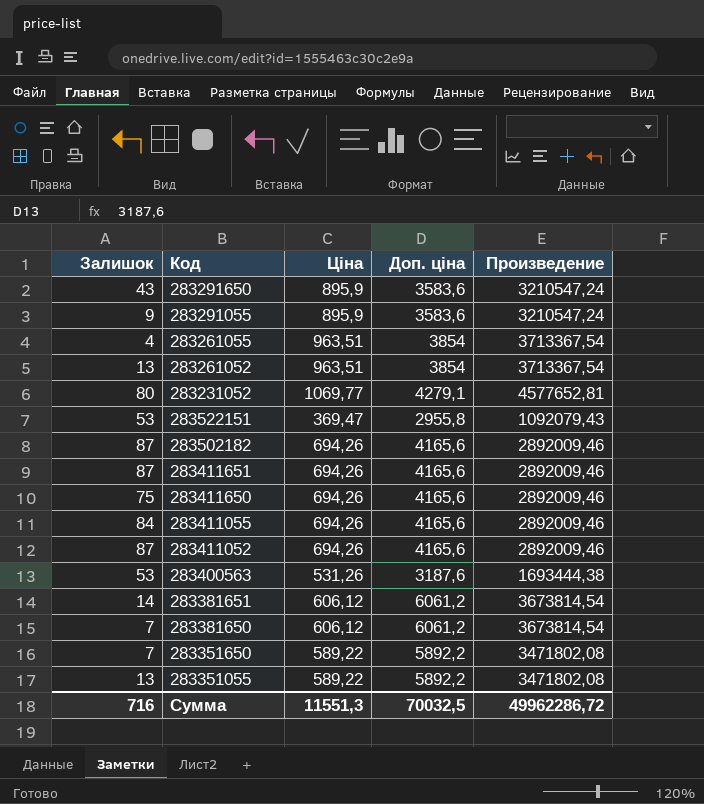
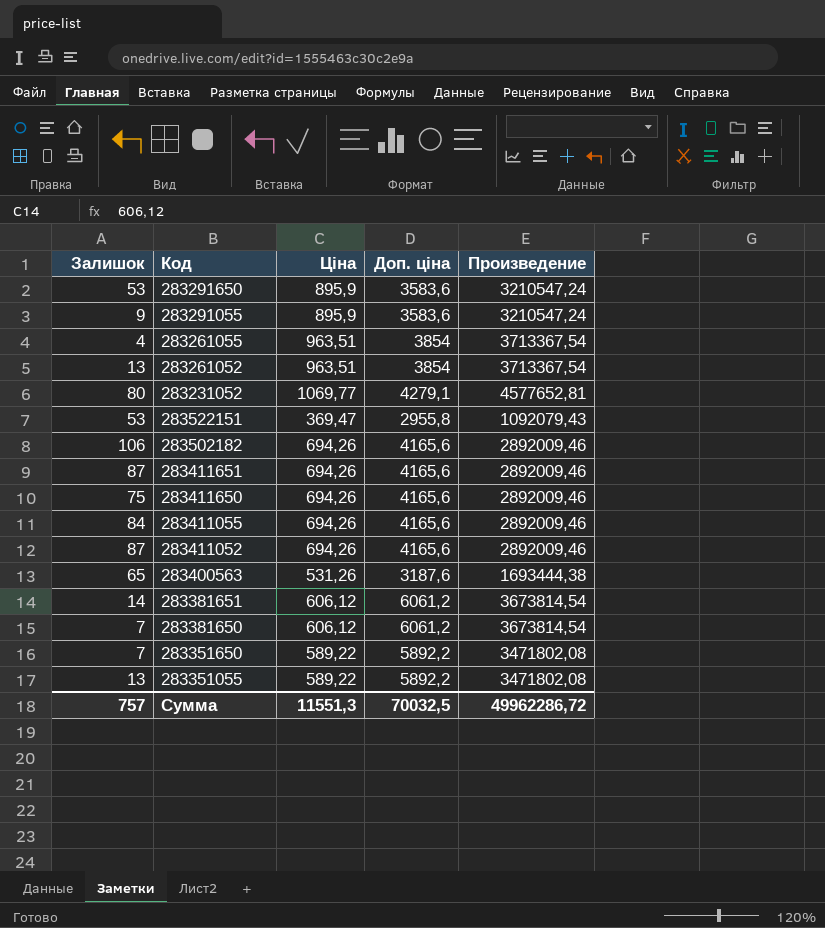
283291650 | Залишок: 43 -> 53
283502182 | Залишок: 87 -> 106
283400563 | Залишок: 53 -> 65
Сумма | Залишок: 716 -> 757

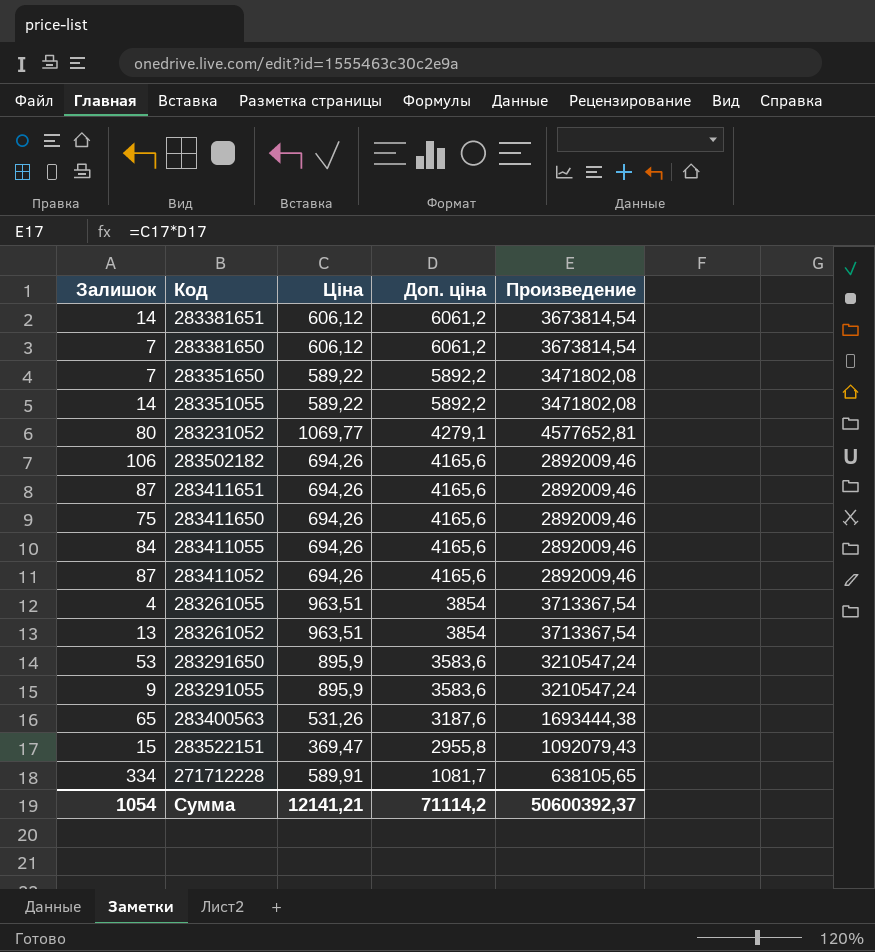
row order: none -> Доп. ціна descending
283351055 | Залишок: 13 -> 14
283522151 | Залишок: 53 -> 15
row 271712228: none -> 334 | 589,91 | 1081,7 | 638105,65
Сумма | Залишок: 757 -> 1054
Сумма | Ціна: 11551,3 -> 12141,21
Сумма | Доп. ціна: 70032,5 -> 71114,2
Сумма | Произведение: 49962286,72 -> 50600392,37

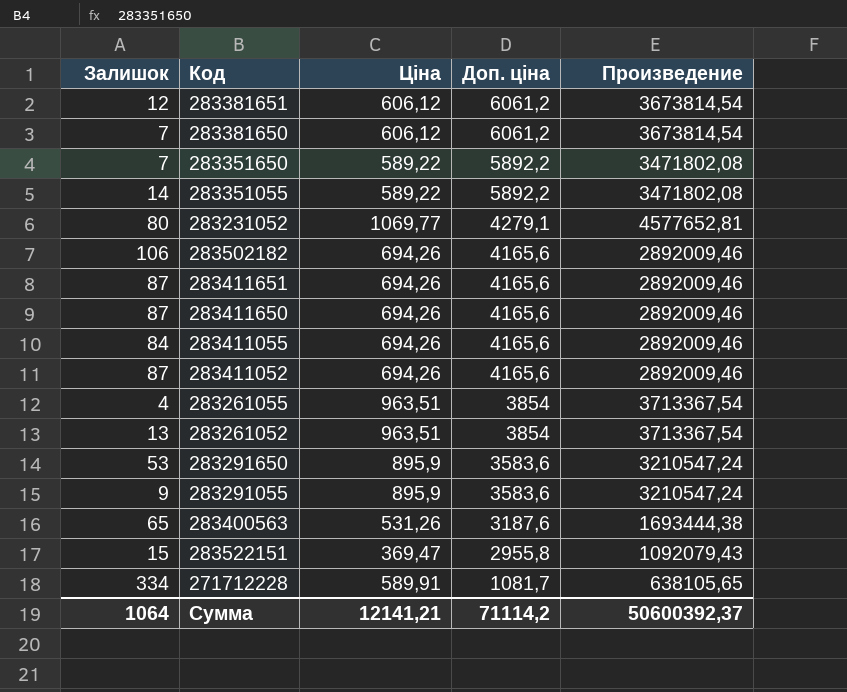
283381651 | Залишок: 14 -> 12
283411650 | Залишок: 75 -> 87
Сумма | Залишок: 1054 -> 1064

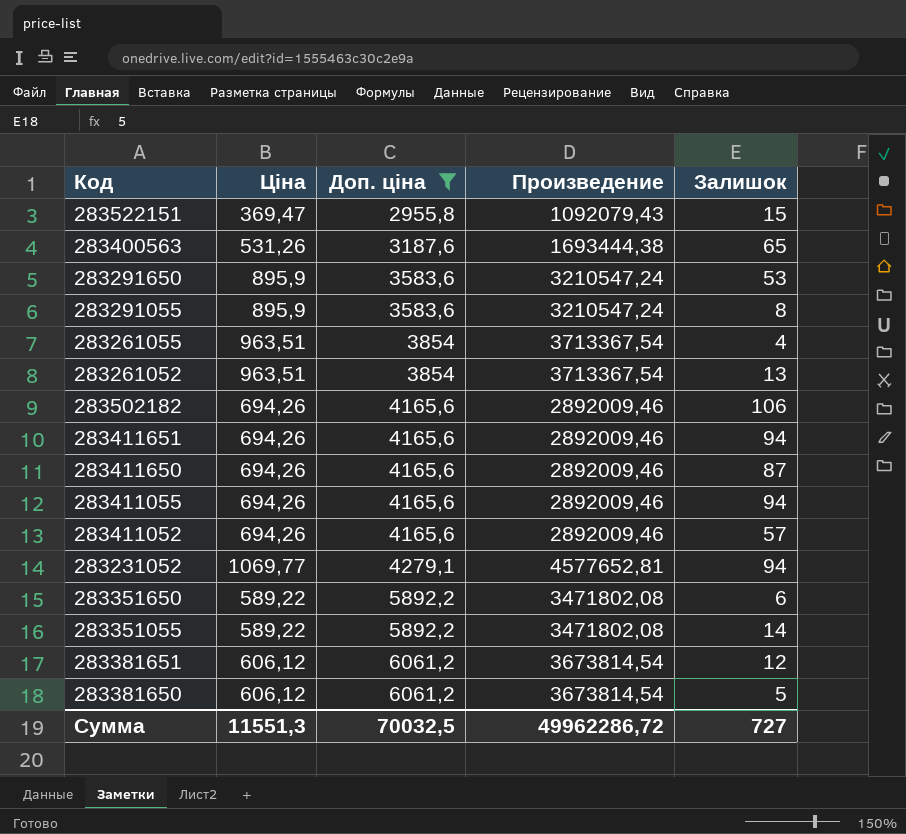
filter: none -> Доп. ціна != 1081,7
row order: Доп. ціна descending -> Доп. ціна ascending
column Залишок | position: 1 -> 5
283291055 | Залишок: 9 -> 8
283411651 | Залишок: 87 -> 94
283411055 | Залишок: 84 -> 94
283411052 | Залишок: 87 -> 57
283231052 | Залишок: 80 -> 94
283351650 | Залишок: 7 -> 6
283381650 | Залишок: 7 -> 5
Сумма | Ціна: 12141,21 -> 11551,3
Сумма | Доп. ціна: 71114,2 -> 70032,5
Сумма | Произведение: 50600392,37 -> 49962286,72
Сумма | Залишок: 1064 -> 727

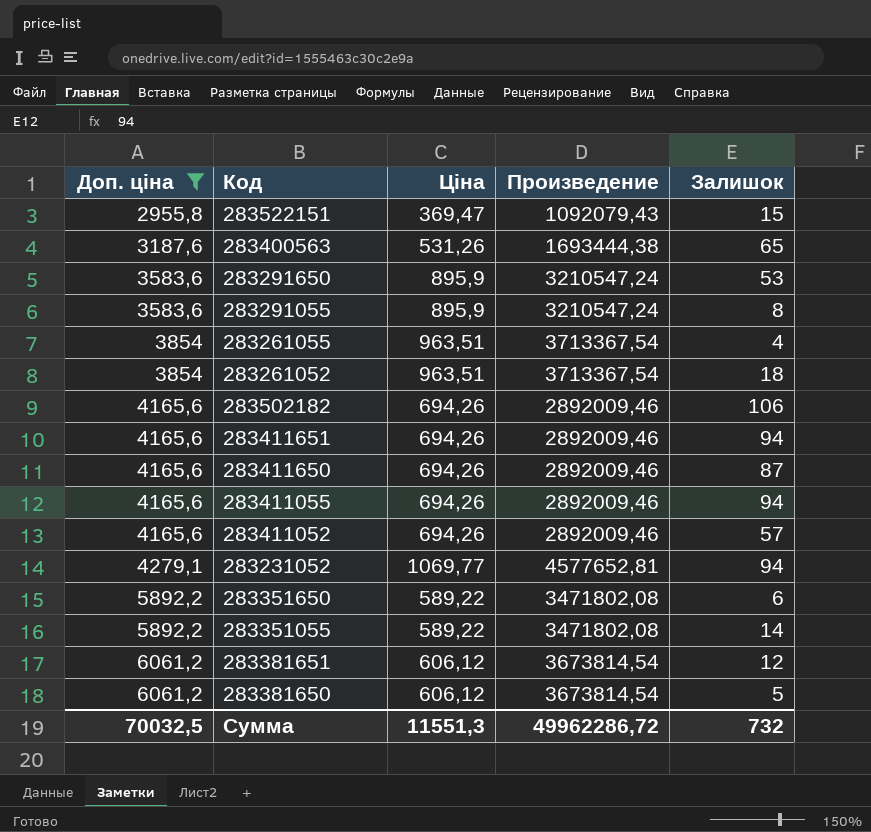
column Доп. ціна | position: 3 -> 1
283261052 | Залишок: 13 -> 18
Сумма | Залишок: 727 -> 732

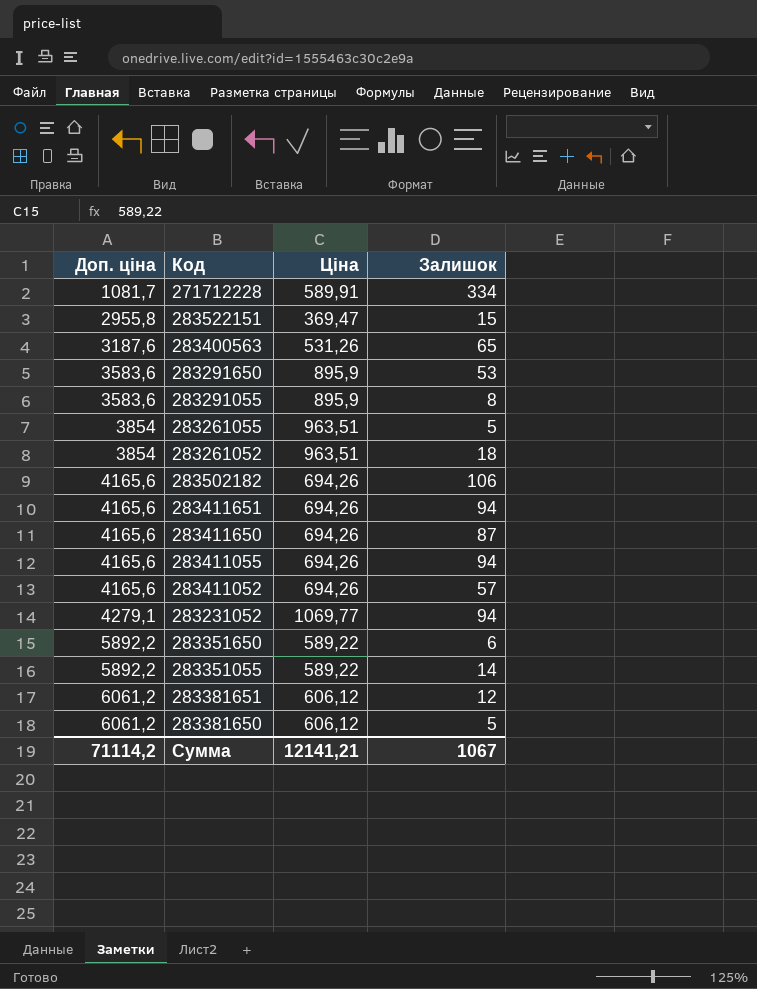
filter: Доп. ціна != 1081,7 -> none
column Произведение | formula: [Доп. ціна] * [Ціна] -> none
283261055 | Залишок: 4 -> 5
Сумма | Доп. ціна: 70032,5 -> 71114,2
Сумма | Ціна: 11551,3 -> 12141,21
Сумма | Залишок: 732 -> 1067

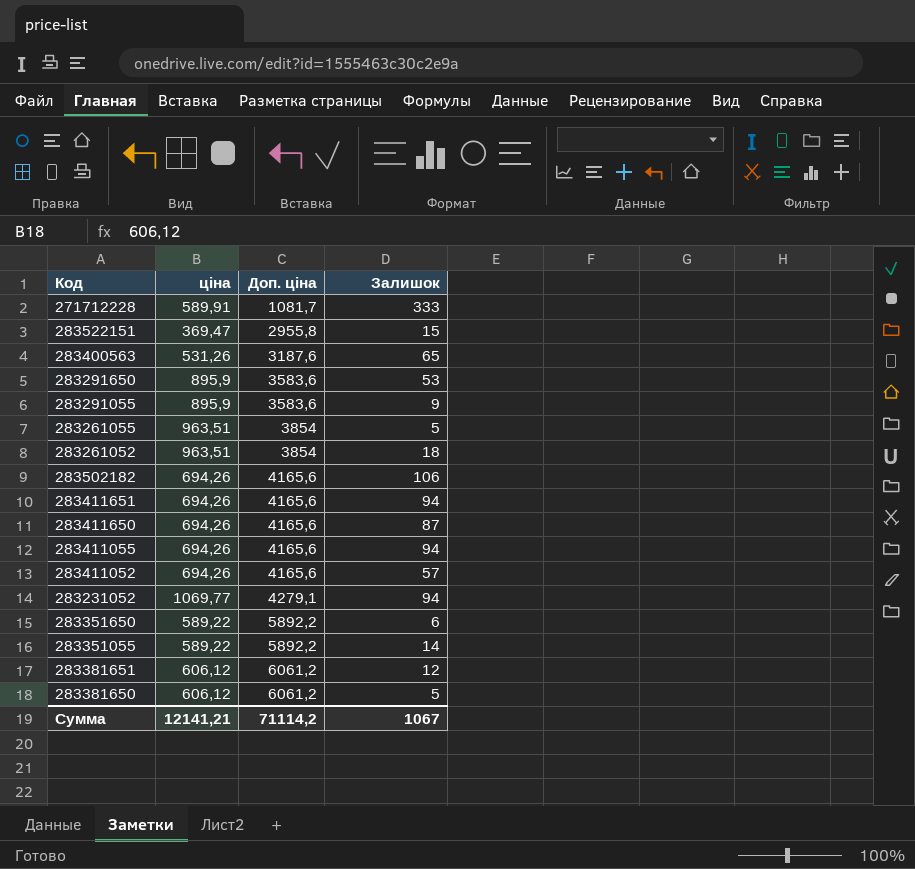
column name: Ціна -> ціна
column Доп. ціна | position: 1 -> 3
271712228 | Залишок: 334 -> 333
283291055 | Залишок: 8 -> 9

